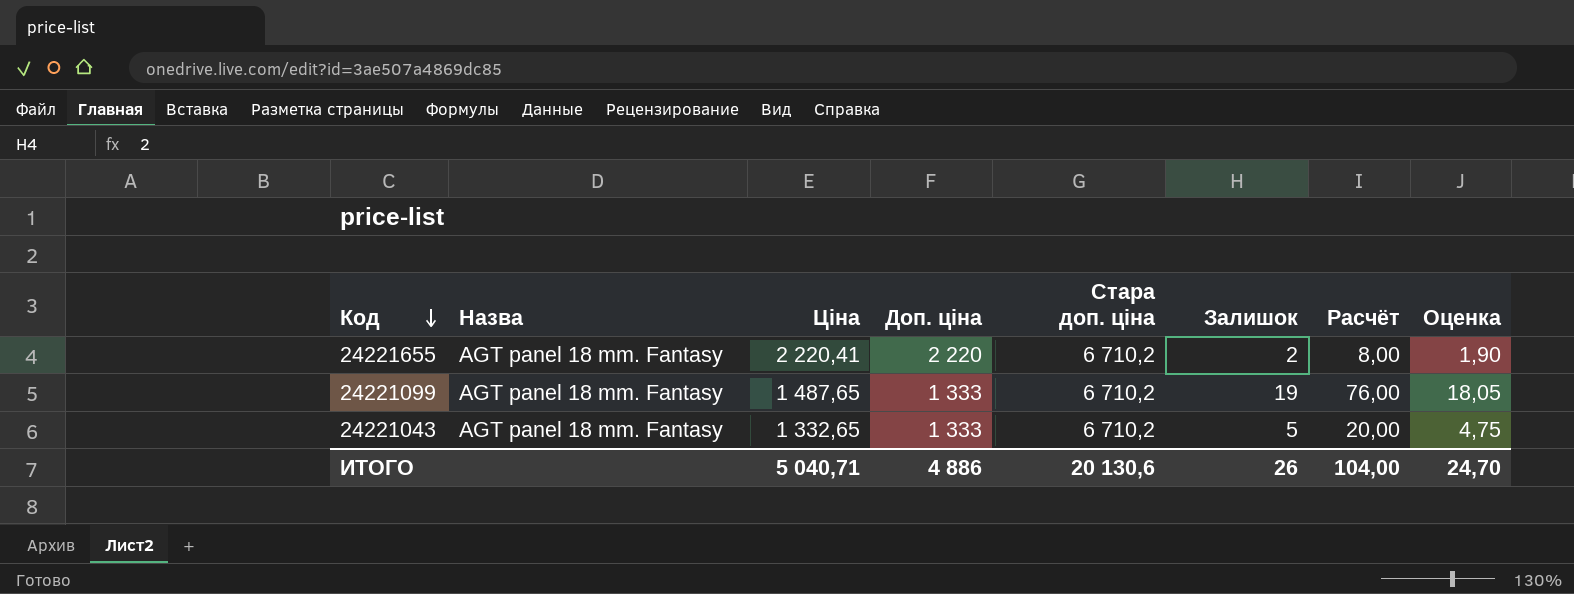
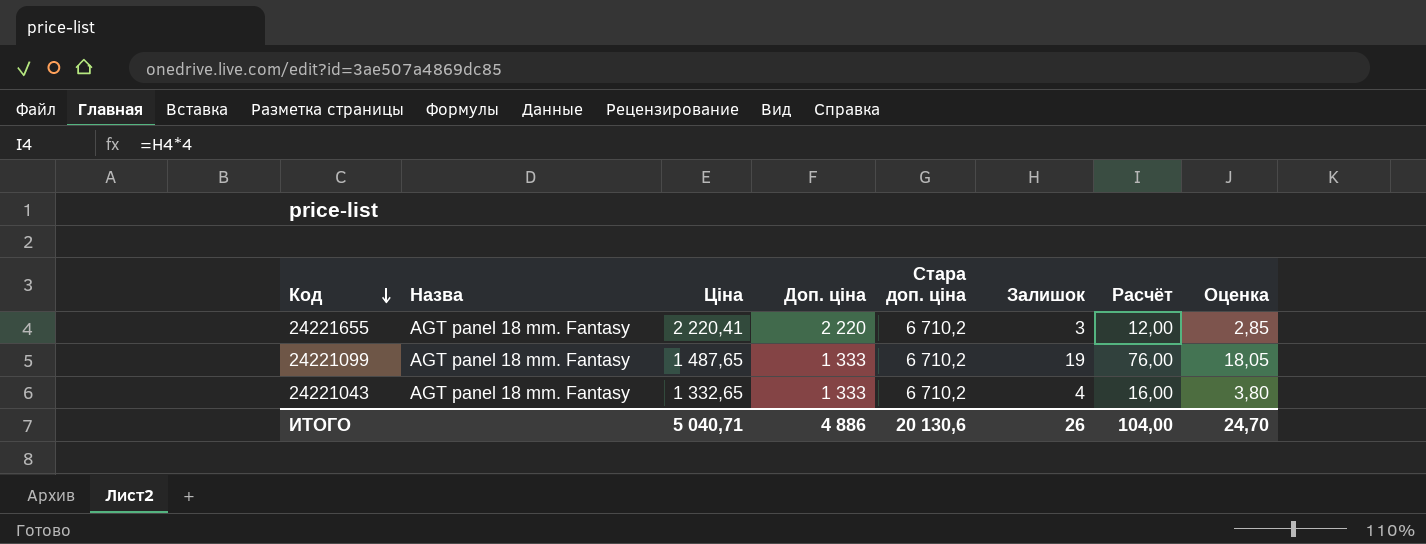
24221655 | Залишок: 2 -> 3
24221655 | Расчёт: 8,00 -> 12,00
24221655 | Оценка: 1,90 -> 2,85
24221043 | Залишок: 5 -> 4
24221043 | Расчёт: 20,00 -> 16,00
24221043 | Оценка: 4,75 -> 3,80

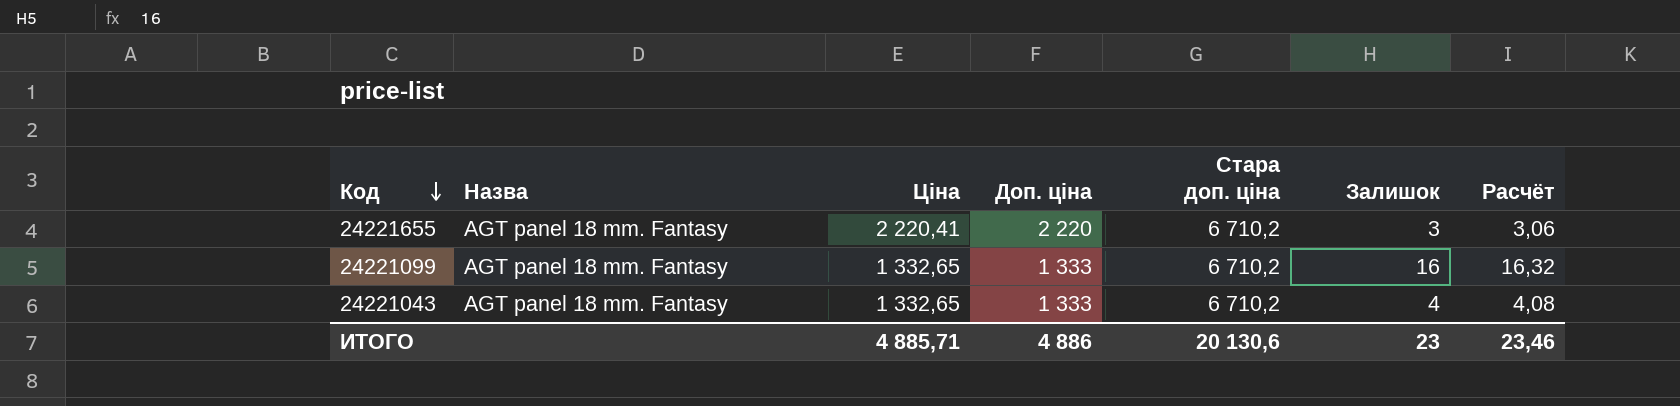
column Оценка | formula: [Залишок] * 0,95 -> none
column Расчёт | formula: [Залишок] * 4 -> [Залишок] * 1,02
24221099 | Ціна: 1 487,65 -> 1 332,65
24221099 | Залишок: 19 -> 16
ИТОГО | Ціна: 5 040,71 -> 4 885,71
ИТОГО | Залишок: 26 -> 23
ИТОГО | Расчёт: 104,00 -> 23,46

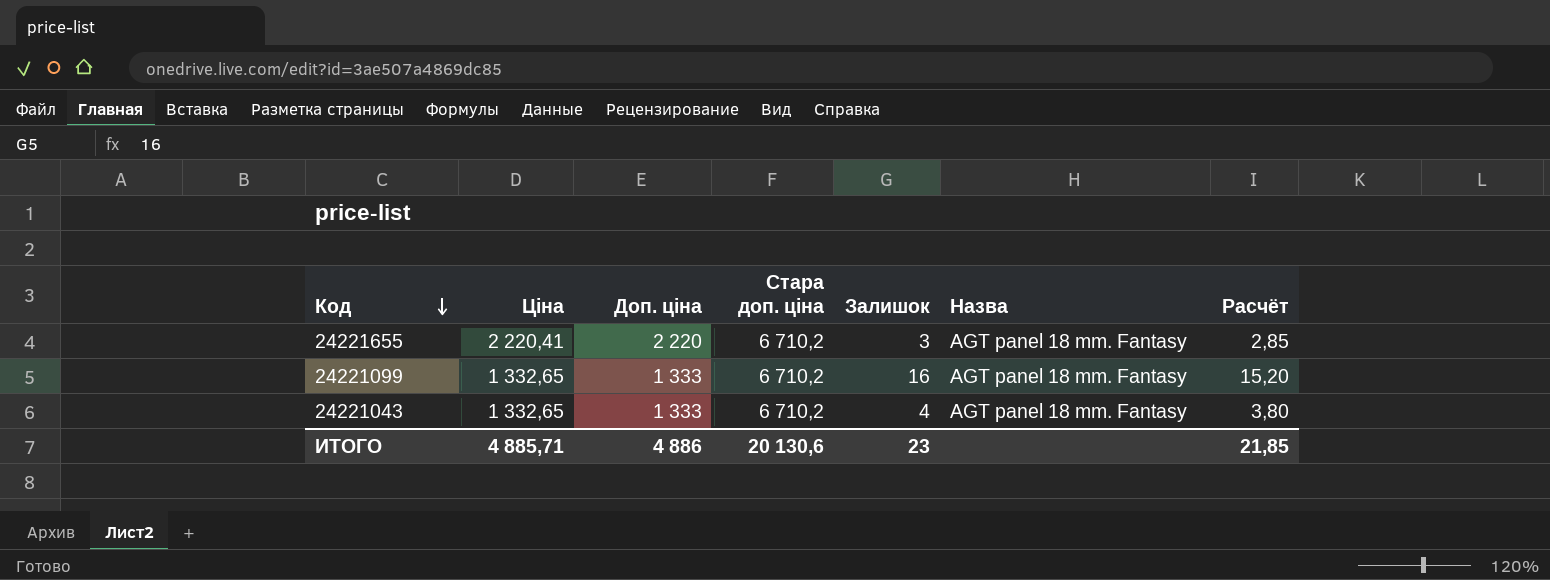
column Назва | position: 2 -> 6
column Расчёт | formula: [Залишок] * 1,02 -> [Залишок] * 0,95
ИТОГО | Расчёт: 23,46 -> 21,85

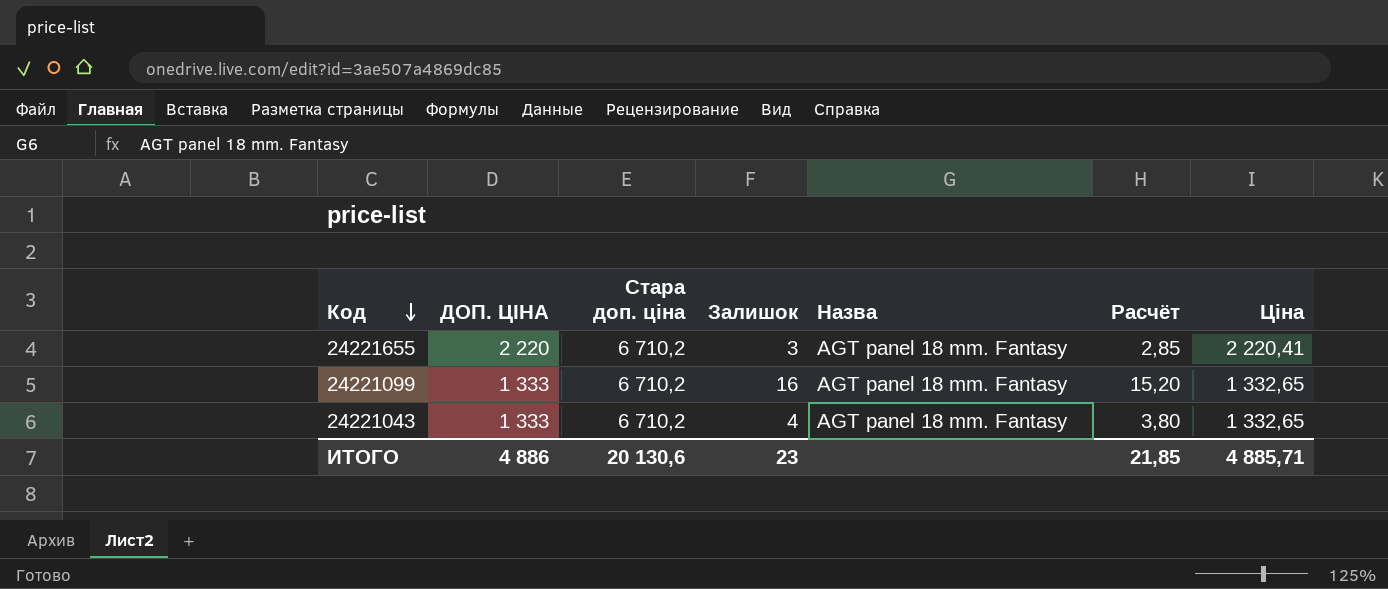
column name: Доп. ціна -> ДОП. ЦІНА
column Ціна | position: 2 -> 7

